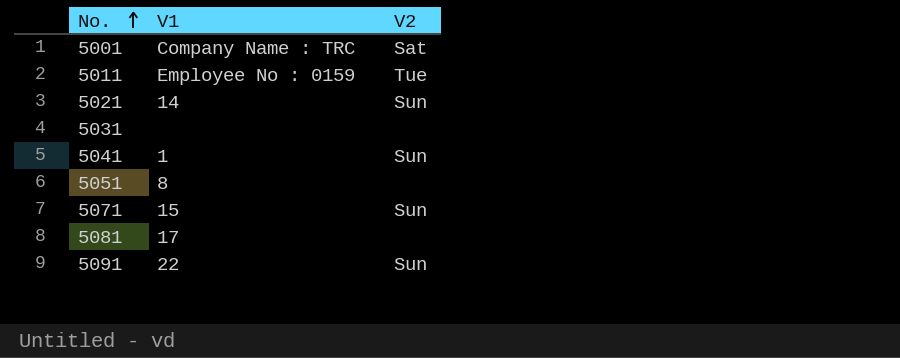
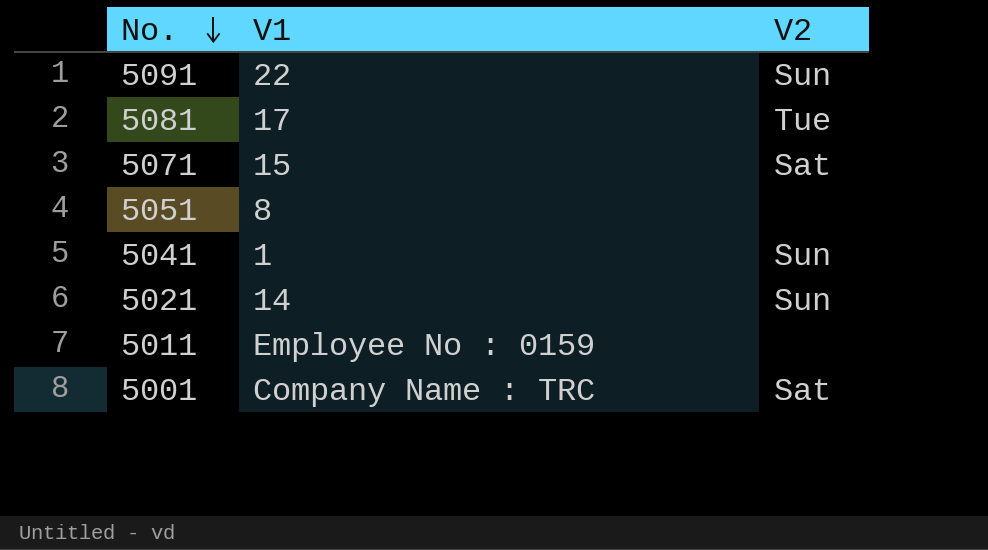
row order: No. ascending -> No. descending
row 5031: none | none -> none
5081 | V2: none -> Tue
5071 | V2: Sun -> Sat
5011 | V2: Tue -> none

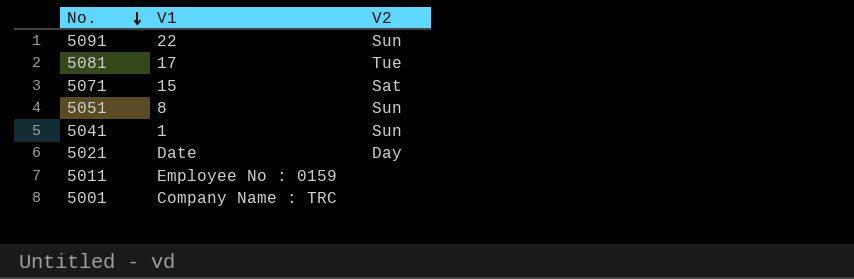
5051 | V2: none -> Sun
5021 | V1: 14 -> Date
5021 | V2: Sun -> Day
5001 | V2: Sat -> none

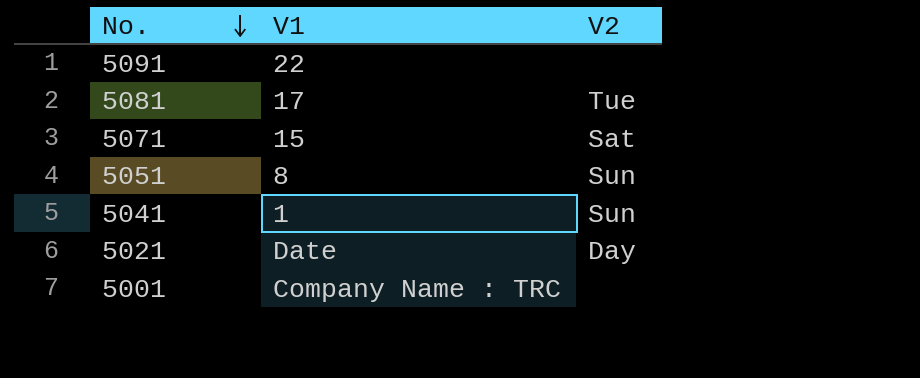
row 5011: Employee No : 0159 | none -> none
5091 | V2: Sun -> none

